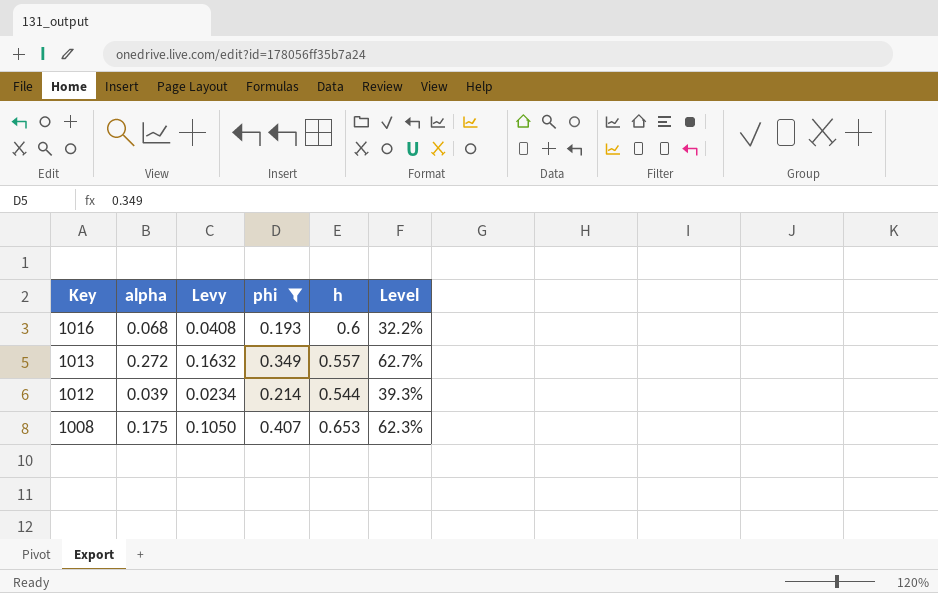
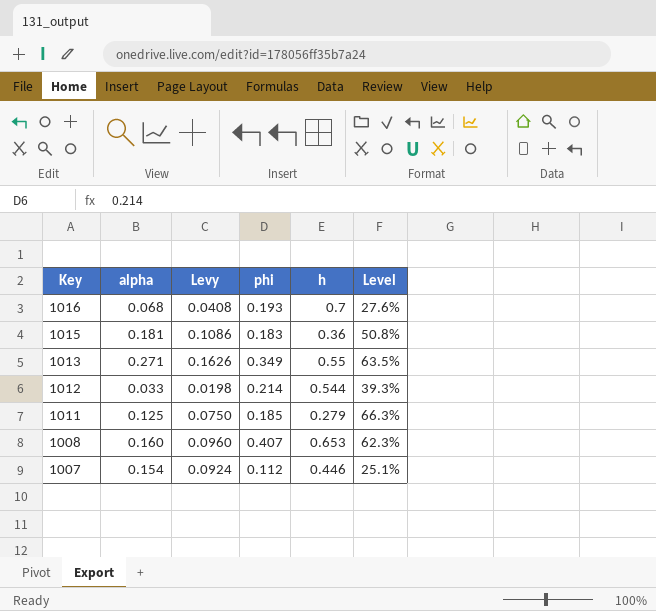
filter: phi >= 0.193 -> none
1016 | h: 0.6 -> 0.7
1016 | Level: 32.2% -> 27.6%
1013 | alpha: 0.272 -> 0.271
1013 | Levy: 0.1632 -> 0.1626
1013 | h: 0.557 -> 0.55
1013 | Level: 62.7% -> 63.5%
1012 | alpha: 0.039 -> 0.033
1012 | Levy: 0.0234 -> 0.0198
1008 | alpha: 0.175 -> 0.160
1008 | Levy: 0.1050 -> 0.0960

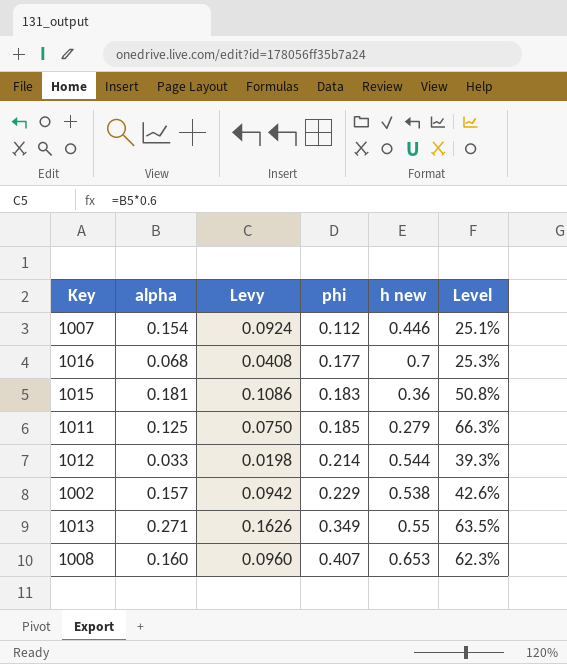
row order: Key descending -> phi ascending
column name: h -> h new
1016 | phi: 0.193 -> 0.177
1016 | Level: 27.6% -> 25.3%
row 1002: none -> 0.157 | 0.0942 | 0.229 | 0.538 | 42.6%

